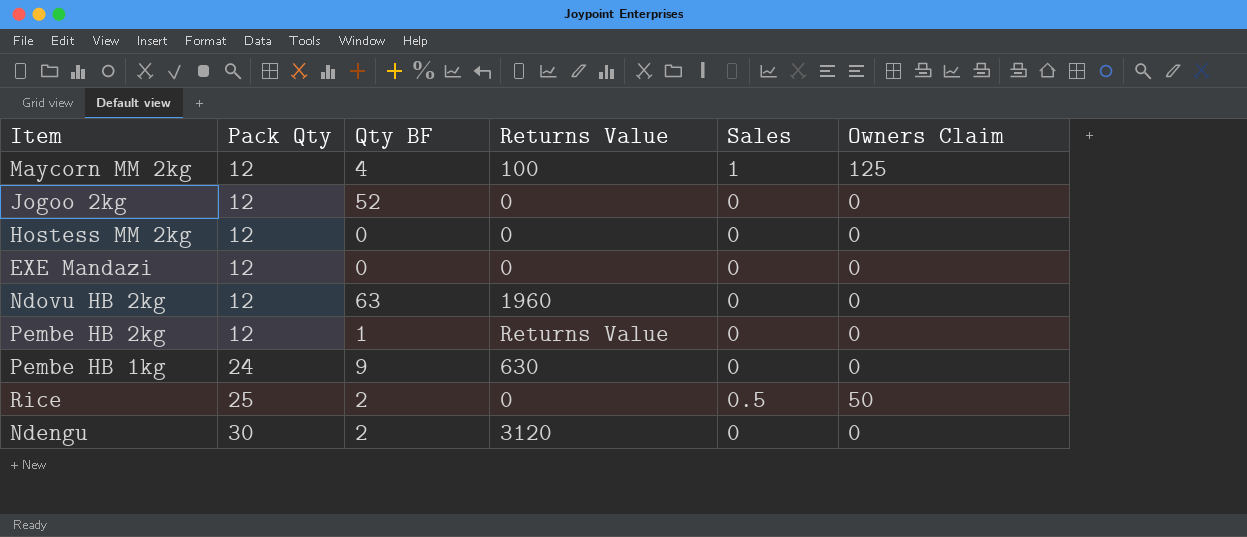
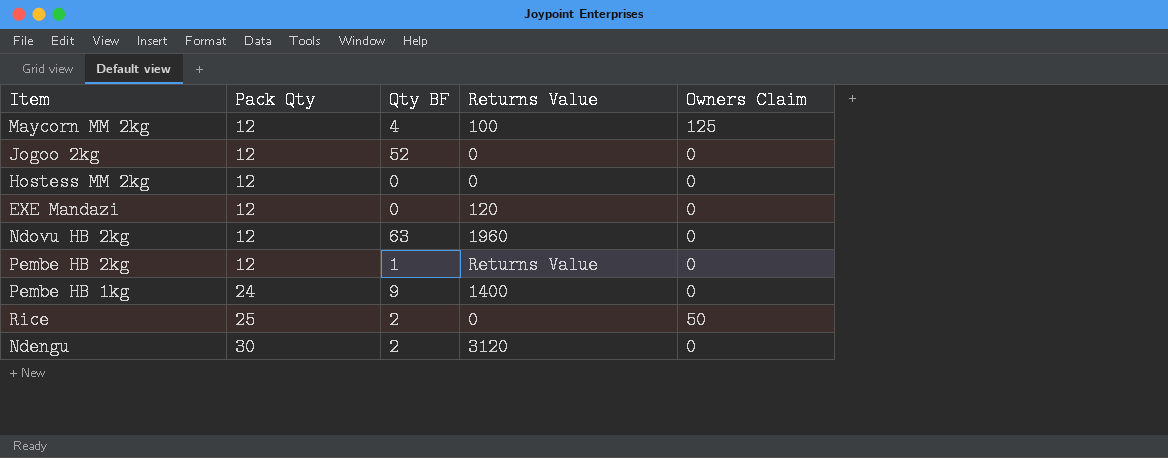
column Sales | position: 5 -> none
EXE Mandazi | Returns Value: 0 -> 120
Pembe HB 1kg | Returns Value: 630 -> 1400

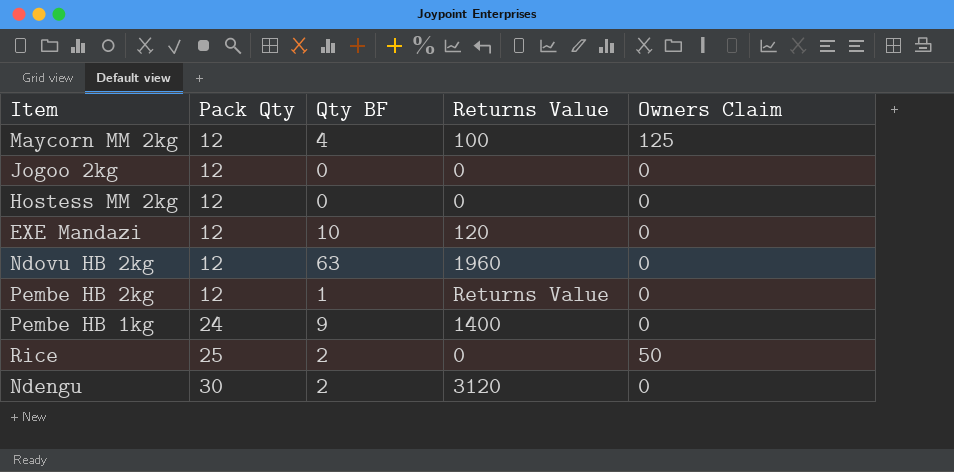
Jogoo 2kg | Qty BF: 52 -> 0
EXE Mandazi | Qty BF: 0 -> 10

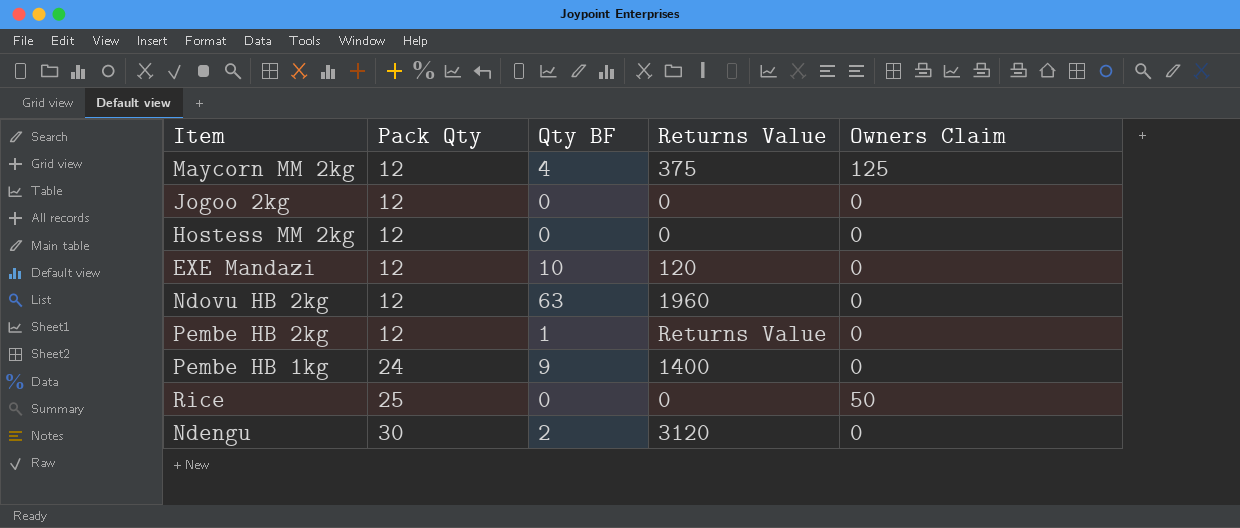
Maycorn MM 2kg | Returns Value: 100 -> 375
Rice | Qty BF: 2 -> 0

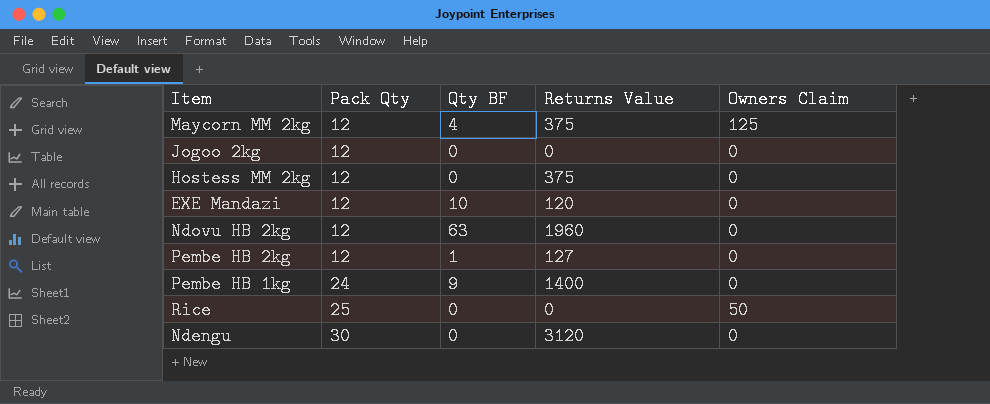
Hostess MM 2kg | Returns Value: 0 -> 375
Pembe HB 2kg | Returns Value: Returns Value -> 127
Ndengu | Qty BF: 2 -> 0

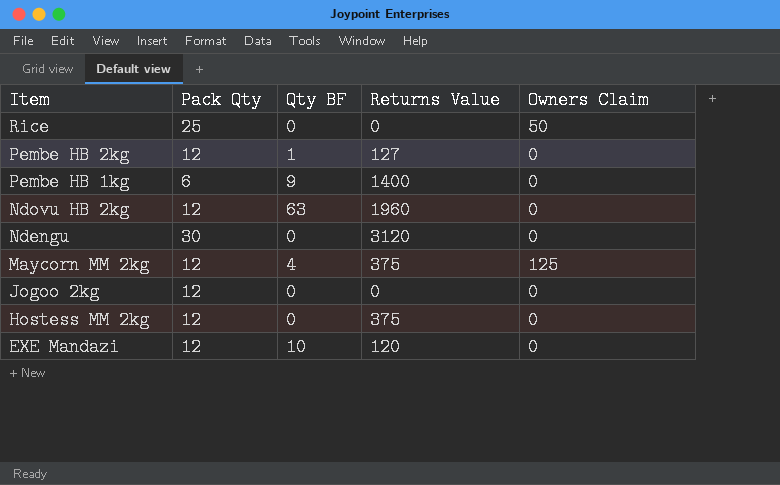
row order: Pack Qty ascending -> Item descending
Pembe HB 1kg | Pack Qty: 24 -> 6

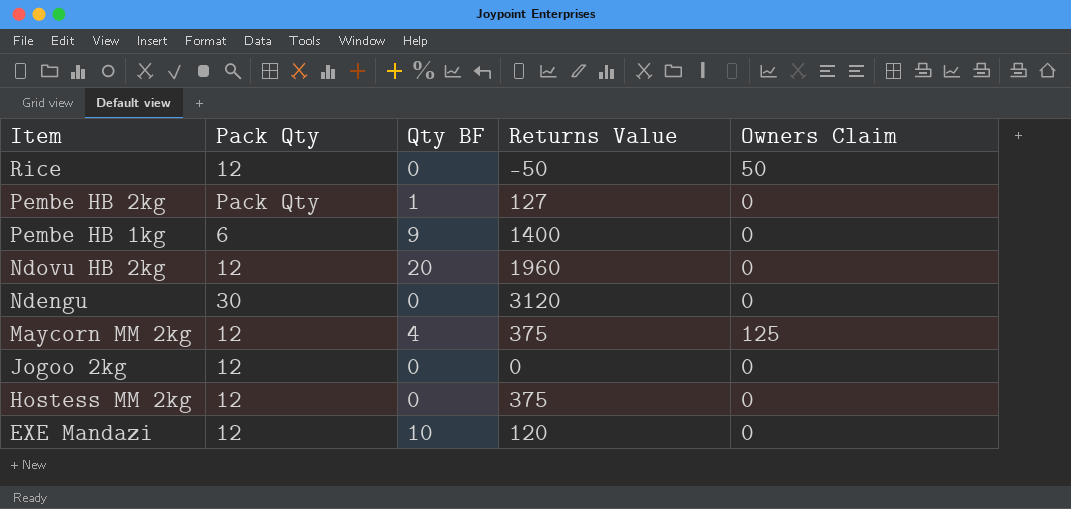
Rice | Pack Qty: 25 -> 12
Rice | Returns Value: 0 -> -50
Pembe HB 2kg | Pack Qty: 12 -> Pack Qty
Ndovu HB 2kg | Qty BF: 63 -> 20

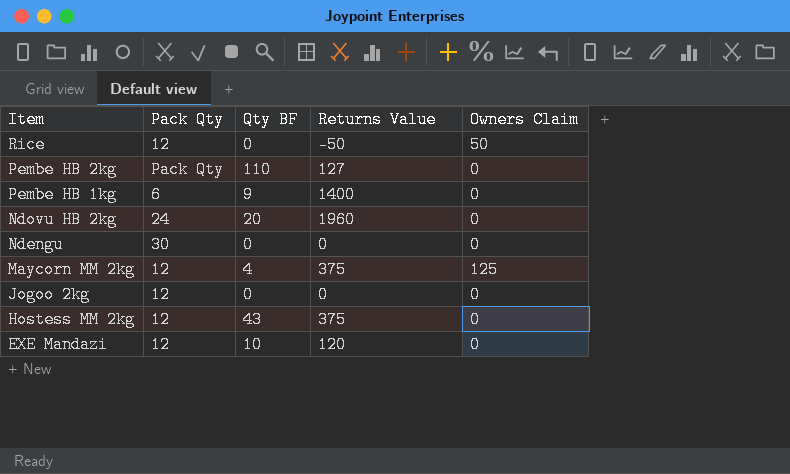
Pembe HB 2kg | Qty BF: 1 -> 110
Ndovu HB 2kg | Pack Qty: 12 -> 24
Ndengu | Returns Value: 3120 -> 0
Hostess MM 2kg | Qty BF: 0 -> 43

